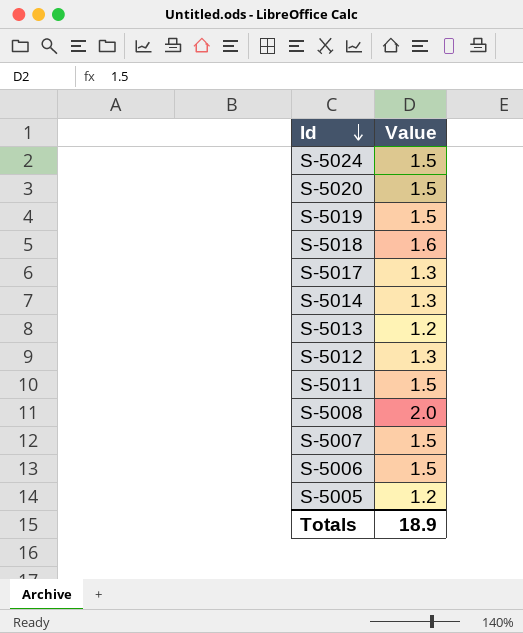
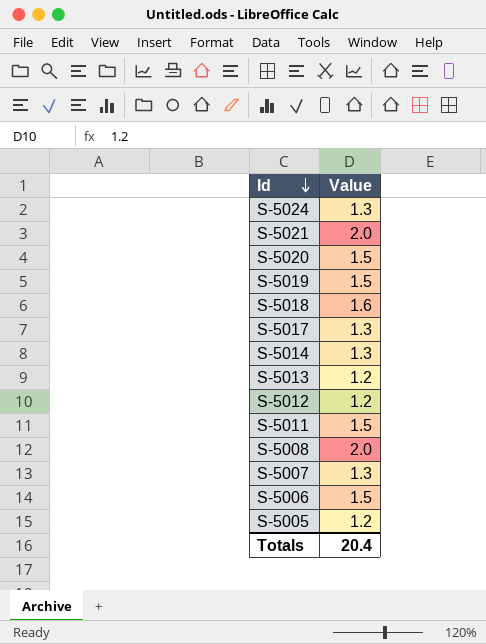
S-5024 | Value: 1.5 -> 1.3
row S-5021: none -> 2.0
S-5012 | Value: 1.3 -> 1.2
S-5007 | Value: 1.5 -> 1.3
Totals | Value: 18.9 -> 20.4

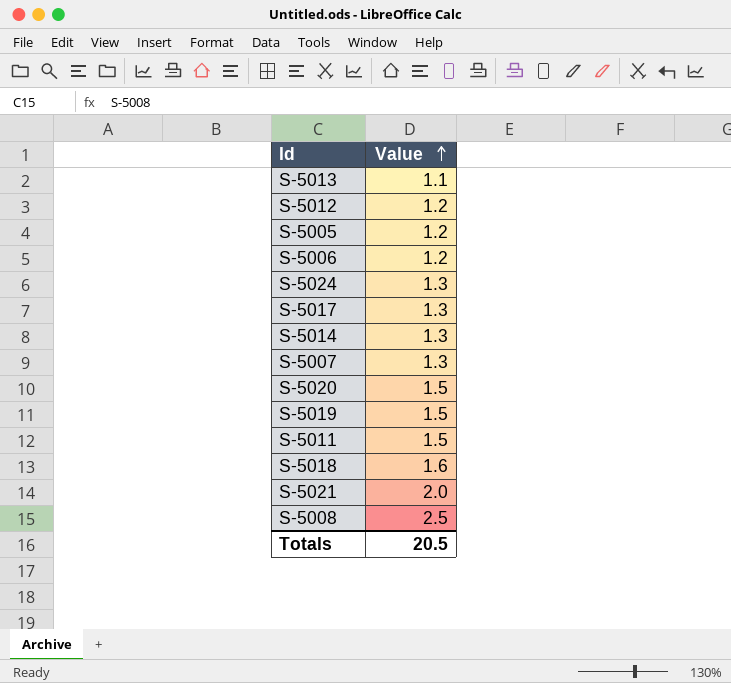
row order: Id descending -> Value ascending
S-5013 | Value: 1.2 -> 1.1
S-5006 | Value: 1.5 -> 1.2
S-5008 | Value: 2.0 -> 2.5
Totals | Value: 20.4 -> 20.5

